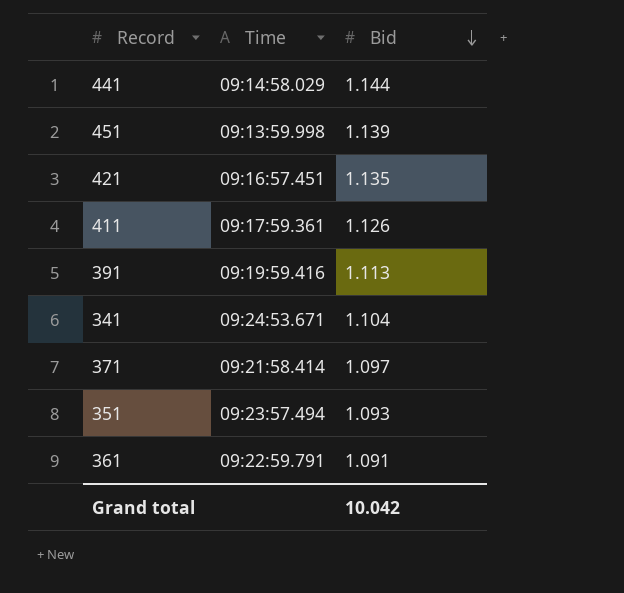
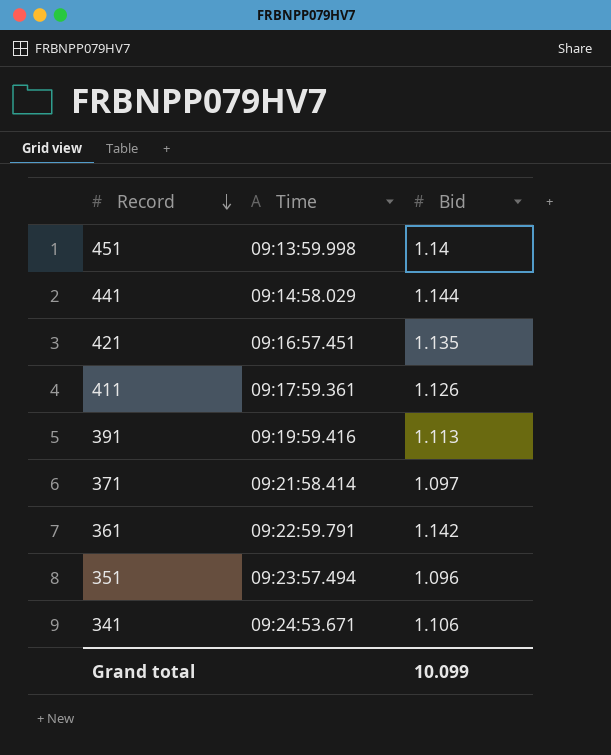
row order: Bid descending -> Record descending
451 | Bid: 1.139 -> 1.14
361 | Bid: 1.091 -> 1.142
351 | Bid: 1.093 -> 1.096
341 | Bid: 1.104 -> 1.106
Grand total | Bid: 10.042 -> 10.099

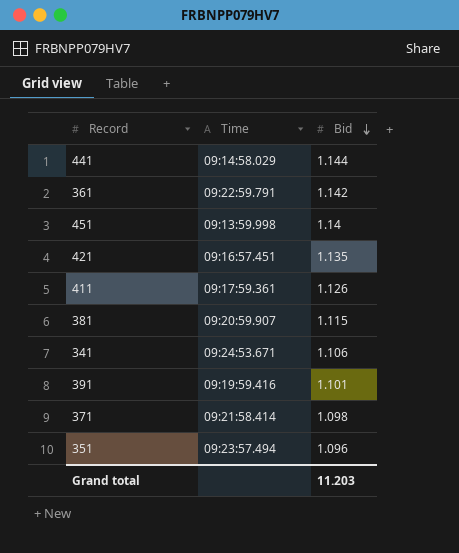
row order: Record descending -> Bid descending
row 381: none -> 09:20:59.907 | 1.115
391 | Bid: 1.113 -> 1.101
371 | Bid: 1.097 -> 1.098
Grand total | Bid: 10.099 -> 11.203

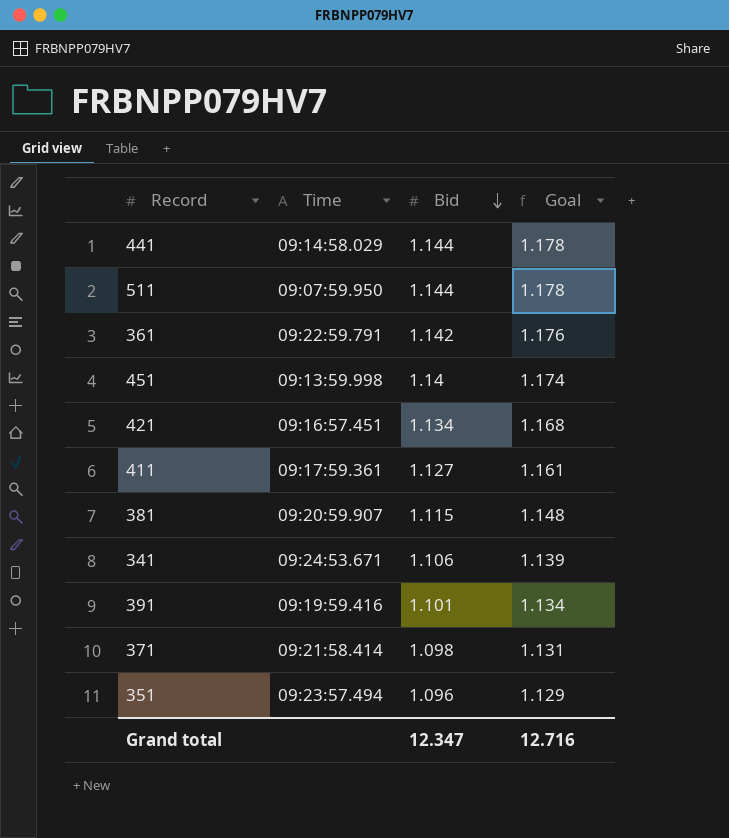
column Goal | formula: none -> [Bid] * 1.03
row 511: none -> 09:07:59.950 | 1.144 | 1.178
421 | Bid: 1.135 -> 1.134
411 | Bid: 1.126 -> 1.127
Grand total | Bid: 11.203 -> 12.347

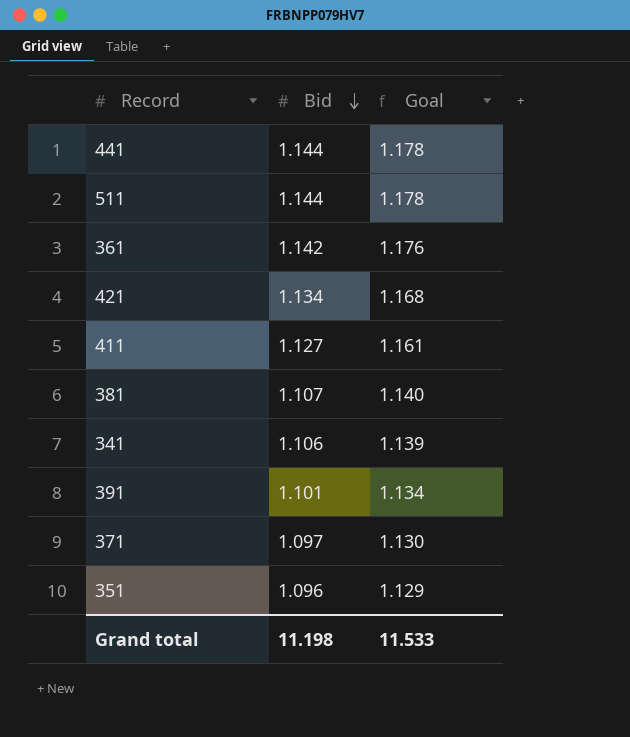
column Time | position: 2 -> none
row 451: 09:13:59.998 | 1.14 | 1.174 -> none
381 | Bid: 1.115 -> 1.107
381 | Goal: 1.148 -> 1.140
371 | Bid: 1.098 -> 1.097
371 | Goal: 1.131 -> 1.130
Grand total | Bid: 12.347 -> 11.198
Grand total | Goal: 12.716 -> 11.533

